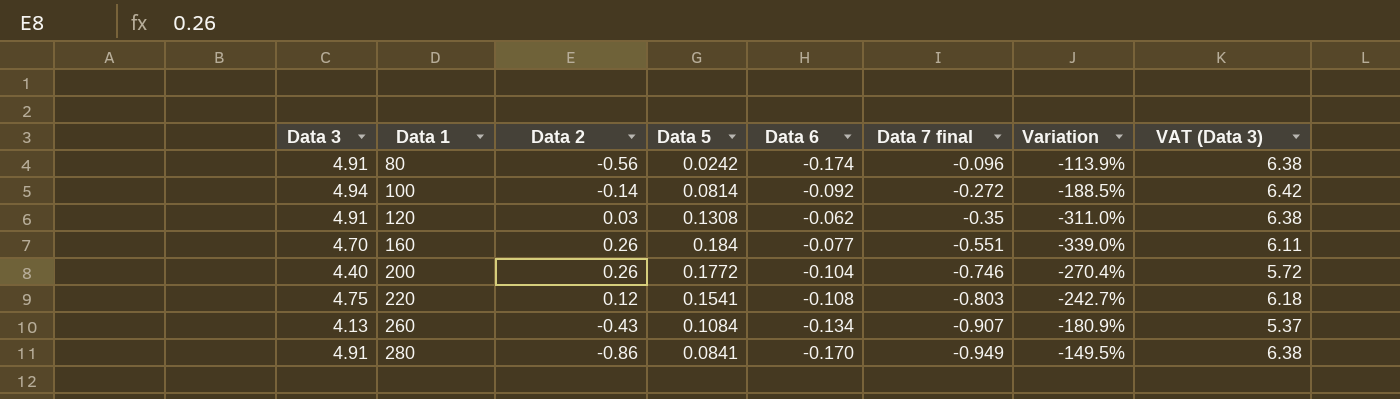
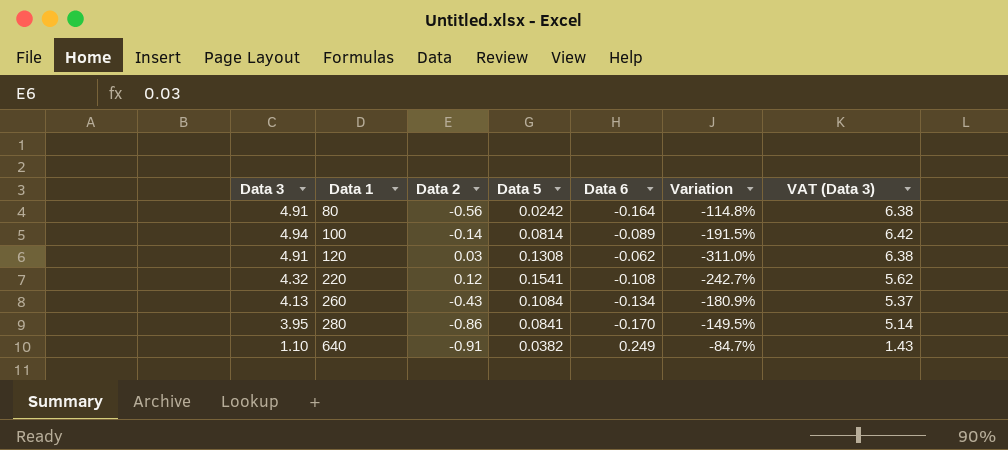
column Data 7 final | position: 6 -> none
row 160: 4.70 | 0.26 | 0.184 | -0.077 | -0.551 | -339.0% | 6.11 -> none
row 200: 4.40 | 0.26 | 0.1772 | -0.104 | -0.746 | -270.4% | 5.72 -> none
80 | Data 6: -0.174 -> -0.164
80 | Variation: -113.9% -> -114.8%
100 | Data 6: -0.092 -> -0.089
100 | Variation: -188.5% -> -191.5%
220 | Data 3: 4.75 -> 4.32
220 | VAT (Data 3): 6.18 -> 5.62
280 | Data 3: 4.91 -> 3.95
280 | VAT (Data 3): 6.38 -> 5.14
row 640: none -> 1.10 | -0.91 | 0.0382 | 0.249 | -84.7% | 1.43

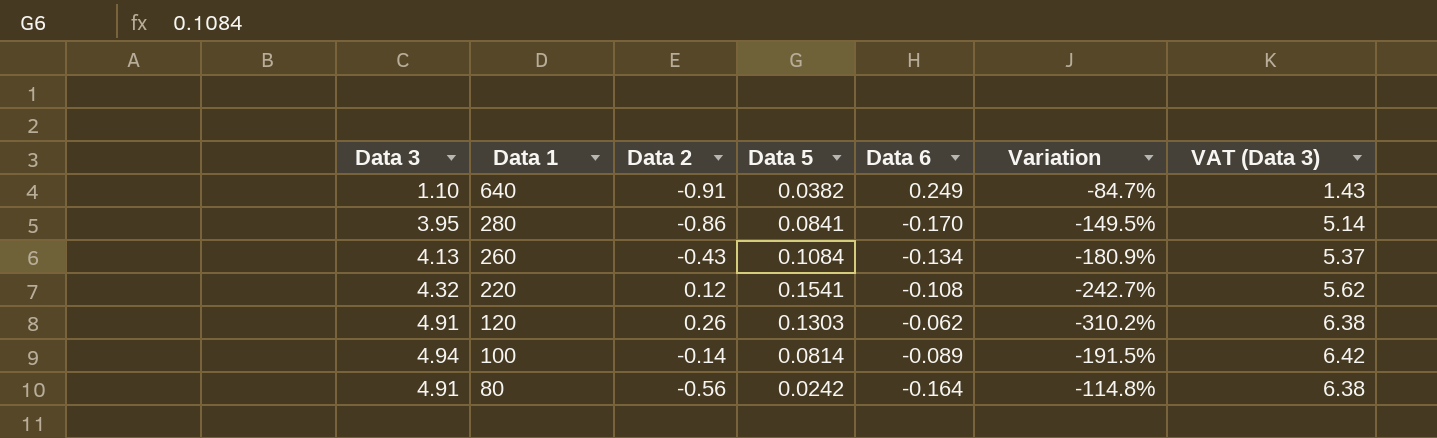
row order: Data 1 ascending -> Data 1 descending
120 | Data 2: 0.03 -> 0.26
120 | Data 5: 0.1308 -> 0.1303
120 | Variation: -311.0% -> -310.2%

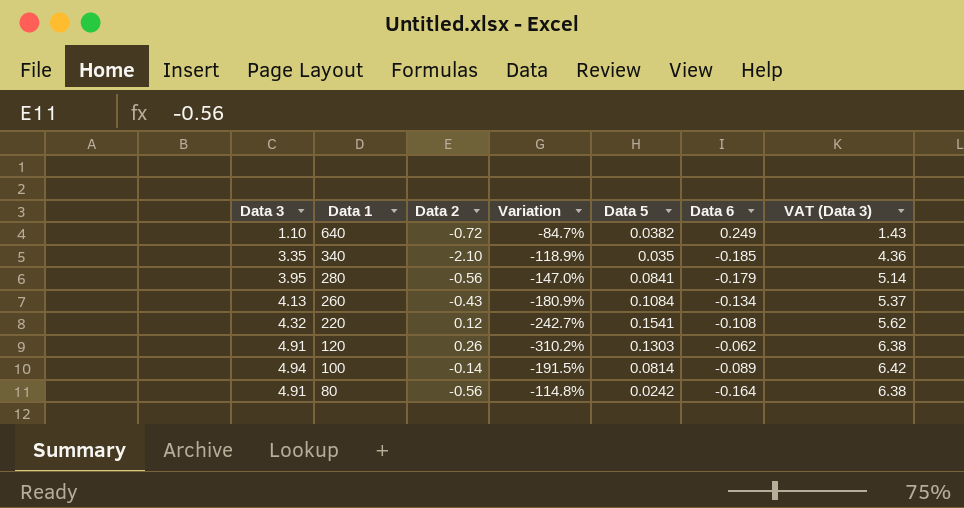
column Variation | position: 6 -> 4
640 | Data 2: -0.91 -> -0.72
row 340: none -> 3.35 | -2.10 | -118.9% | 0.035 | -0.185 | 4.36
280 | Data 2: -0.86 -> -0.56
280 | Variation: -149.5% -> -147.0%
280 | Data 6: -0.170 -> -0.179

